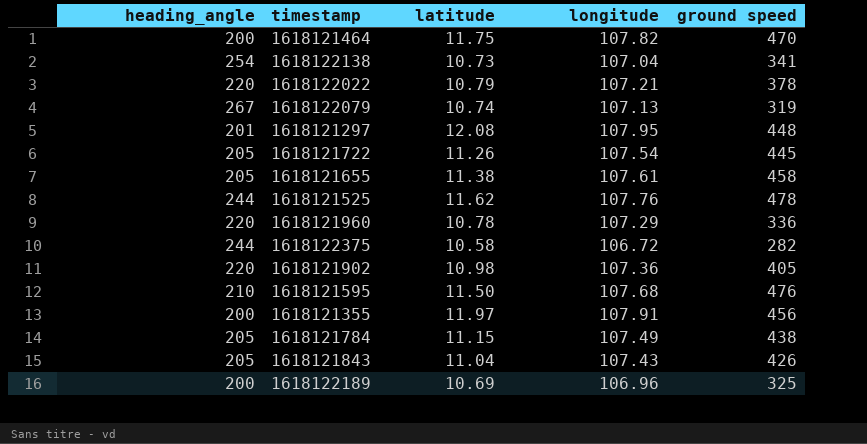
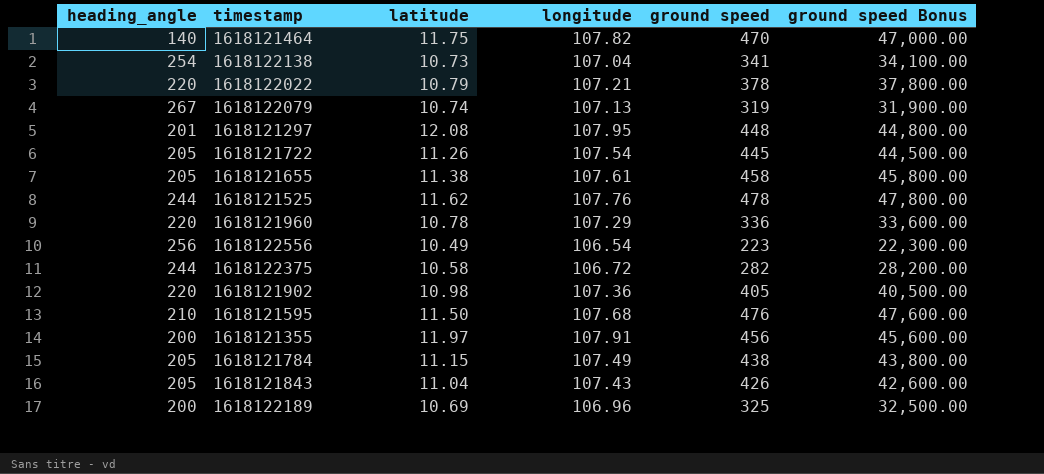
column ground speed Bonus | formula: none -> [ground speed] * 100
1618121464 | heading_angle: 200 -> 140
row 1618122556: none -> 256 | 10.49 | 106.54 | 223 | 22,300.00

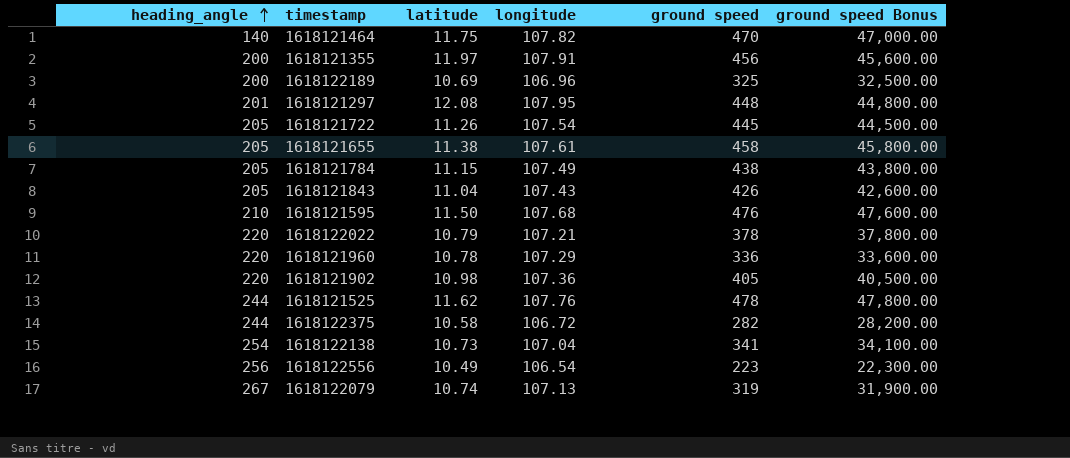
row order: none -> heading_angle ascending

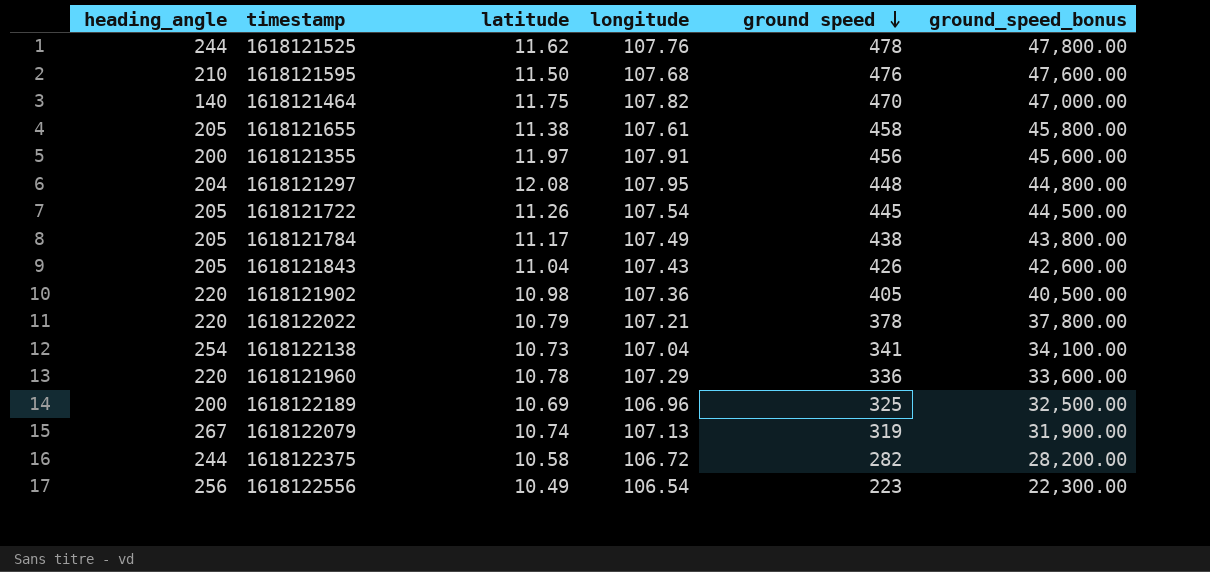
row order: heading_angle ascending -> ground speed descending
column name: ground speed Bonus -> ground_speed_bonus
1618121297 | heading_angle: 201 -> 204
1618121784 | latitude: 11.15 -> 11.17

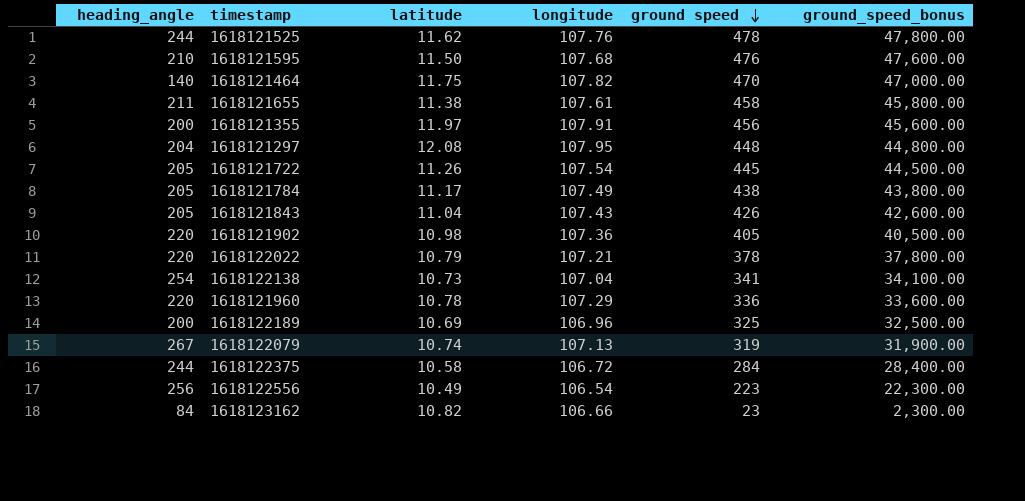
1618121655 | heading_angle: 205 -> 211
1618122375 | ground speed: 282 -> 284
1618122375 | ground_speed_bonus: 28,200.00 -> 28,400.00
row 1618123162: none -> 84 | 10.82 | 106.66 | 23 | 2,300.00

